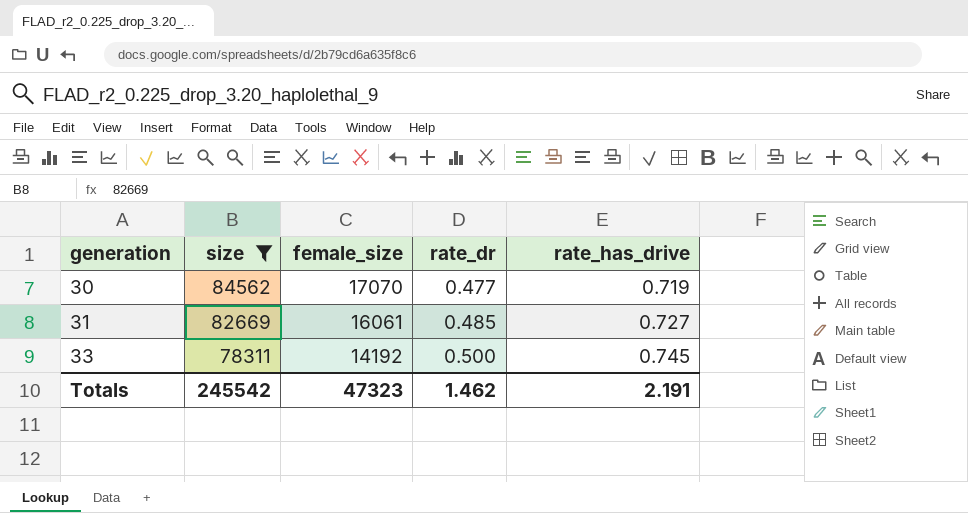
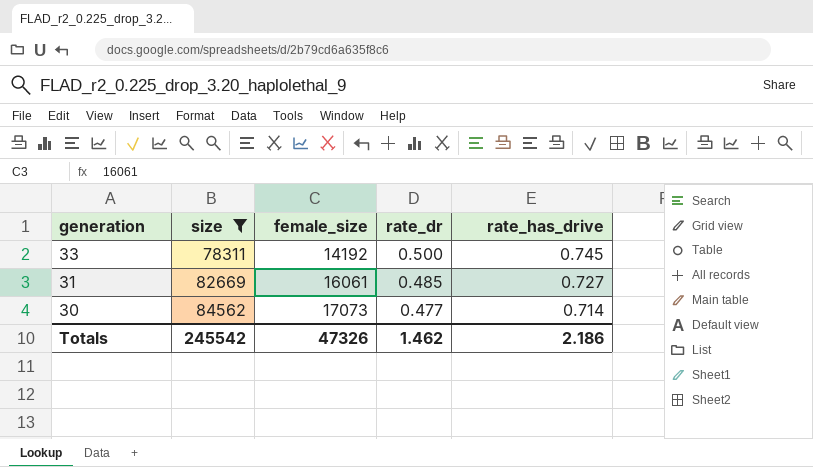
row order: generation ascending -> generation descending
30 | female_size: 17070 -> 17073
30 | rate_has_drive: 0.719 -> 0.714
Totals | female_size: 47323 -> 47326
Totals | rate_has_drive: 2.191 -> 2.186

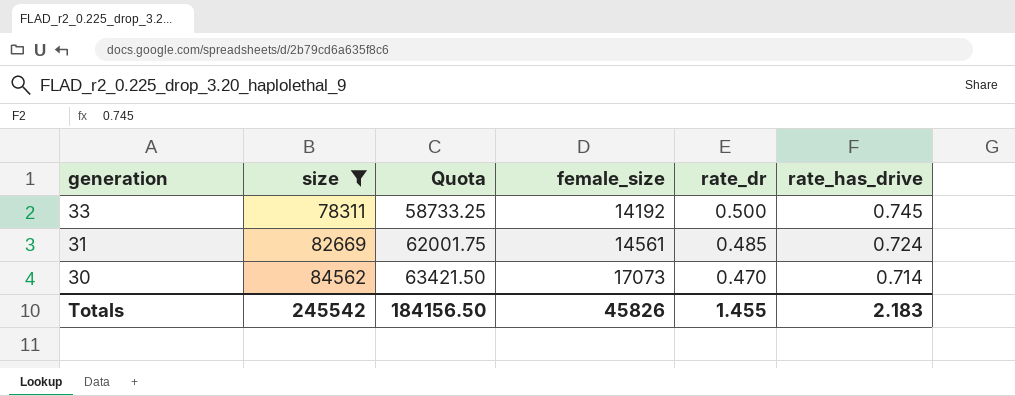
column Quota | formula: none -> [size] * 0.75
31 | female_size: 16061 -> 14561
31 | rate_has_drive: 0.727 -> 0.724
30 | rate_dr: 0.477 -> 0.470
Totals | female_size: 47326 -> 45826
Totals | rate_dr: 1.462 -> 1.455
Totals | rate_has_drive: 2.186 -> 2.183

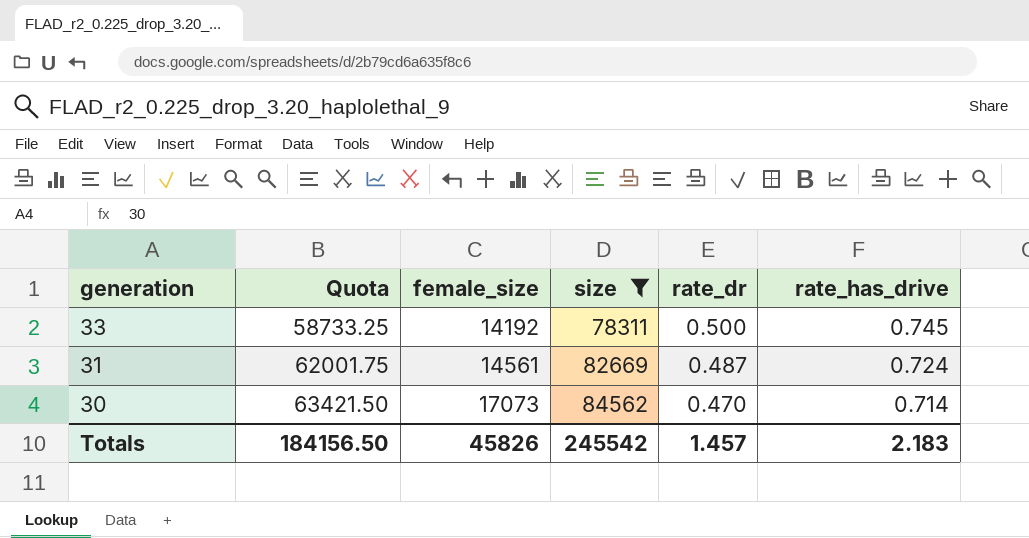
column size | position: 2 -> 4
31 | rate_dr: 0.485 -> 0.487
Totals | rate_dr: 1.455 -> 1.457

